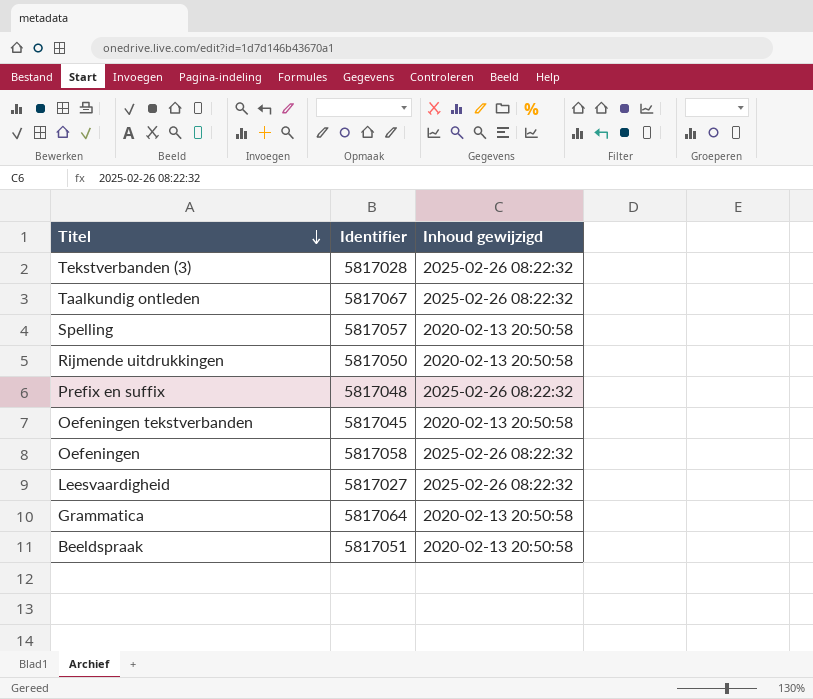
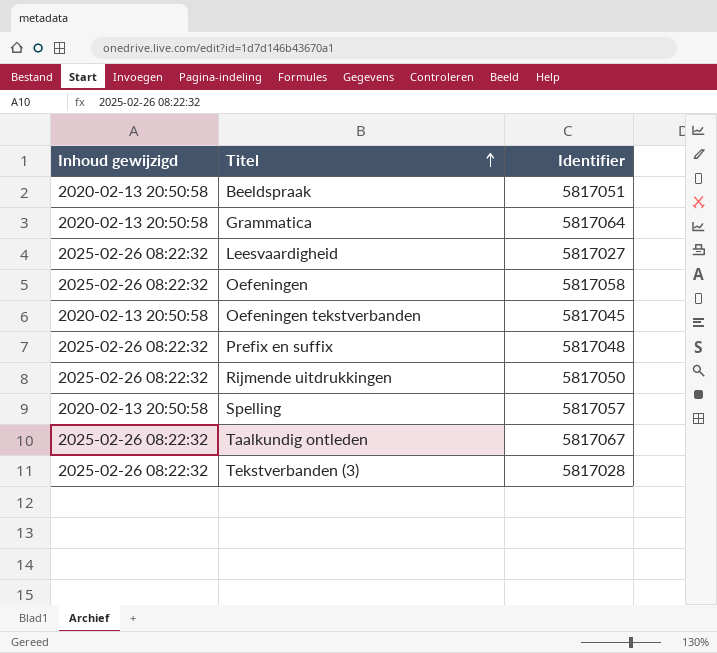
row order: Titel descending -> Titel ascending
column Inhoud gewijzigd | position: 3 -> 1
Rijmende uitdrukkingen | Inhoud gewijzigd: 2020-02-13 20:50:58 -> 2025-02-26 08:22:32

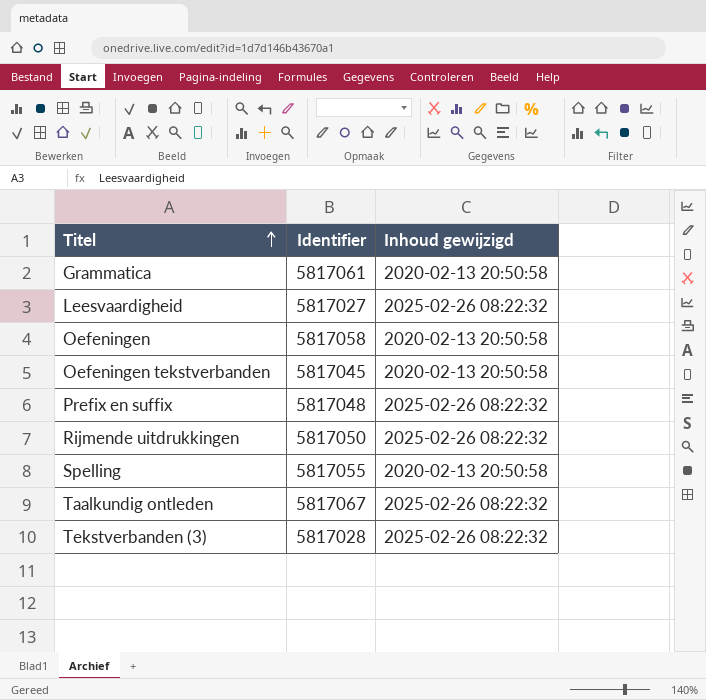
column Inhoud gewijzigd | position: 1 -> 3
row Beeldspraak: 2020-02-13 20:50:58 | 5817051 -> none
Grammatica | Identifier: 5817064 -> 5817061
Oefeningen | Inhoud gewijzigd: 2025-02-26 08:22:32 -> 2020-02-13 20:50:58
Spelling | Identifier: 5817057 -> 5817055

